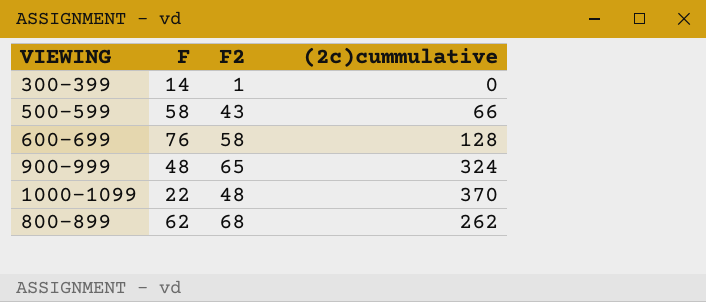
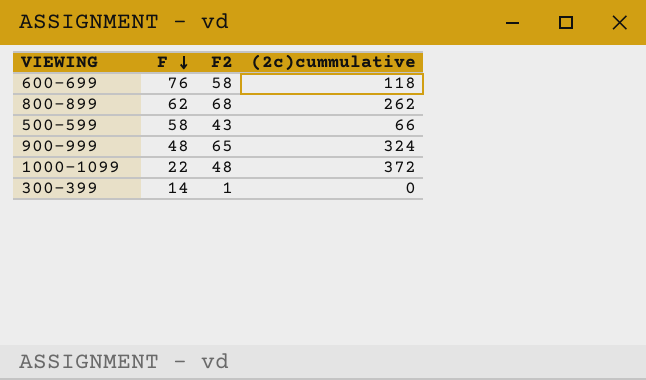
row order: none -> F descending
600-699 | (2c)cummulative: 128 -> 118
1000-1099 | (2c)cummulative: 370 -> 372

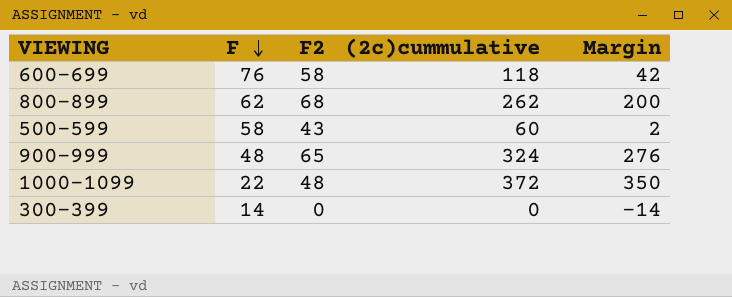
column Margin | formula: none -> [(2c)cummulative] - [F]
500-599 | (2c)cummulative: 66 -> 60
300-399 | F2: 1 -> 0

